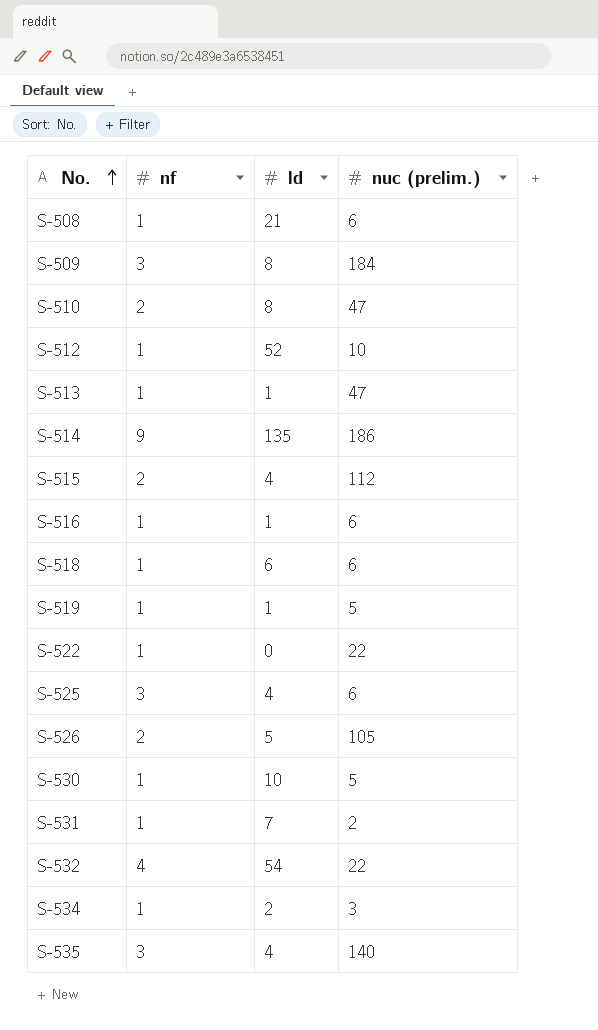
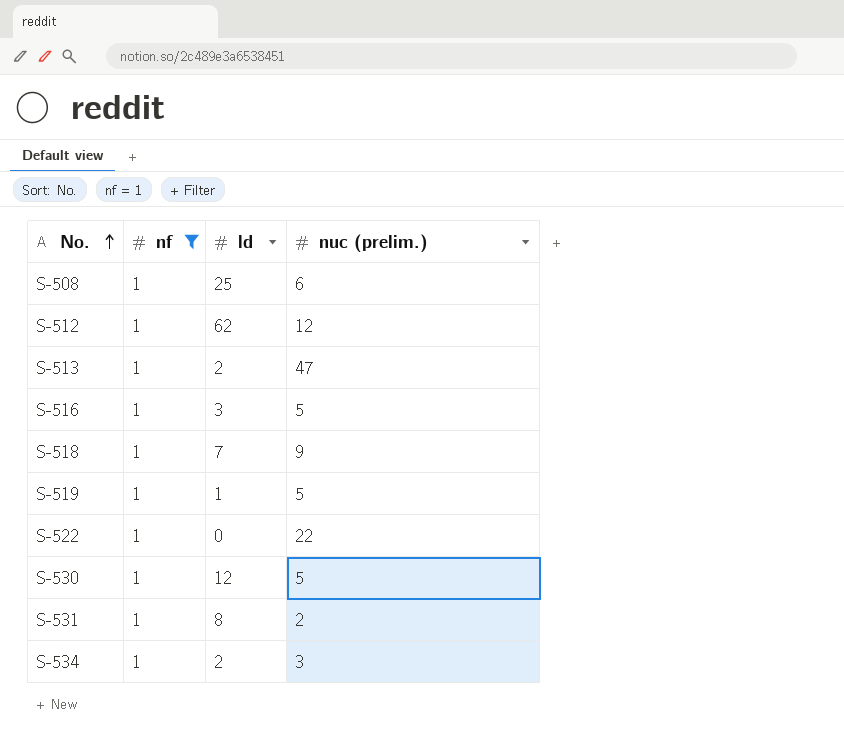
filter: none -> nf = 1
S-508 | ld: 21 -> 25
S-512 | ld: 52 -> 62
S-512 | nuc (prelim.): 10 -> 12
S-513 | ld: 1 -> 2
S-516 | ld: 1 -> 3
S-516 | nuc (prelim.): 6 -> 5
S-518 | ld: 6 -> 7
S-518 | nuc (prelim.): 6 -> 9
S-530 | ld: 10 -> 12
S-531 | ld: 7 -> 8

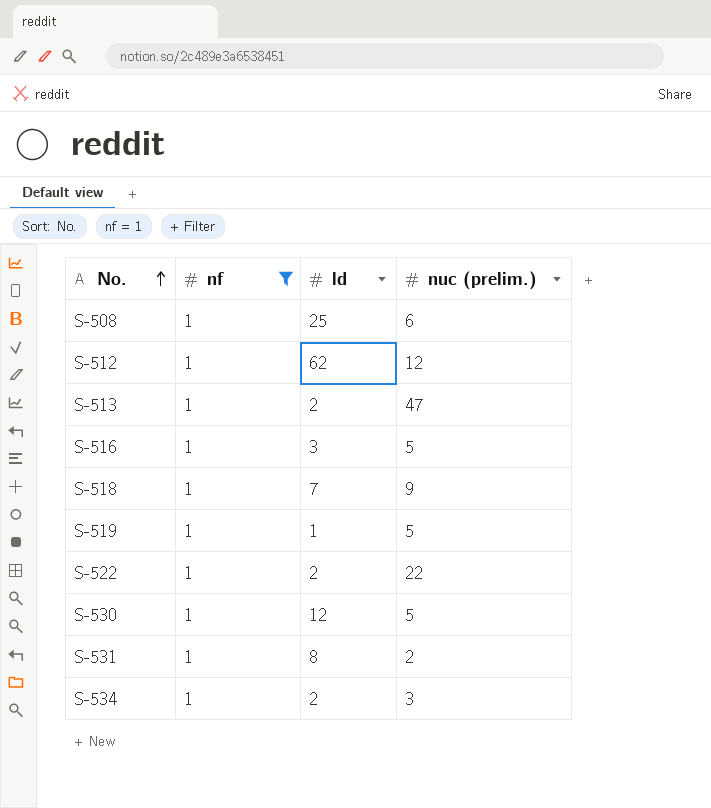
S-522 | ld: 0 -> 2

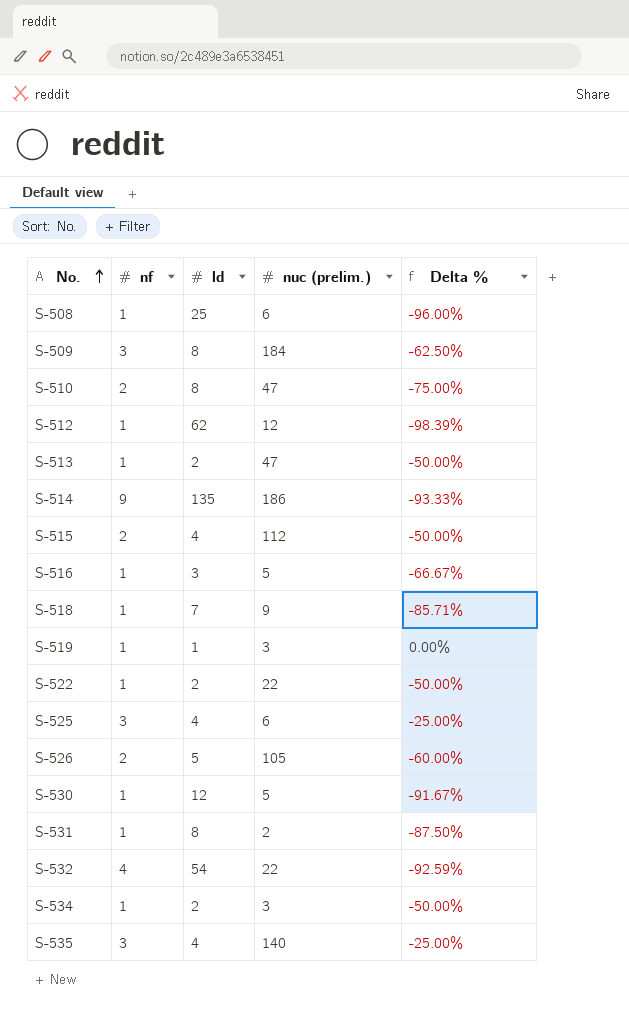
filter: nf = 1 -> none
column Delta % | formula: none -> ([nf] - [ld]) / [ld]
S-519 | nuc (prelim.): 5 -> 3

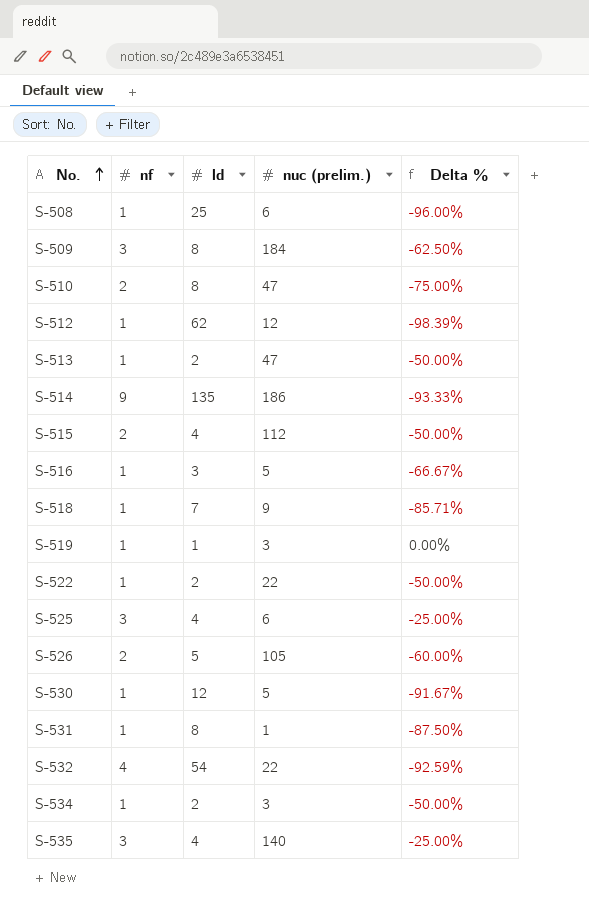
S-531 | nuc (prelim.): 2 -> 1

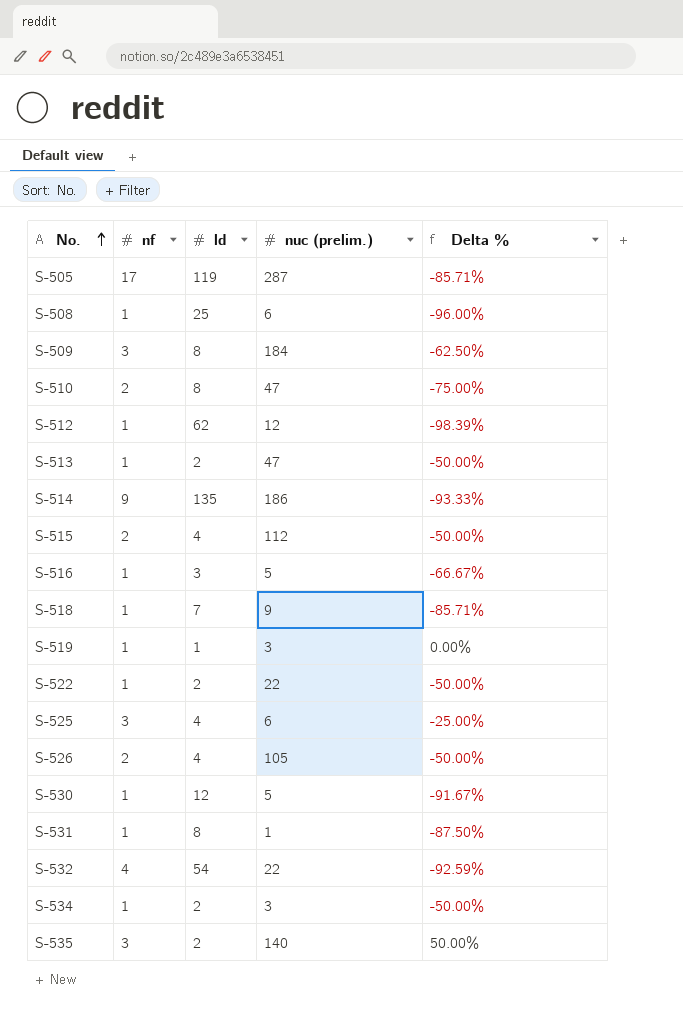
row S-505: none -> 17 | 119 | 287 | -85.71%
S-526 | ld: 5 -> 4
S-526 | Delta %: -60.00% -> -50.00%
S-535 | ld: 4 -> 2
S-535 | Delta %: -25.00% -> 50.00%

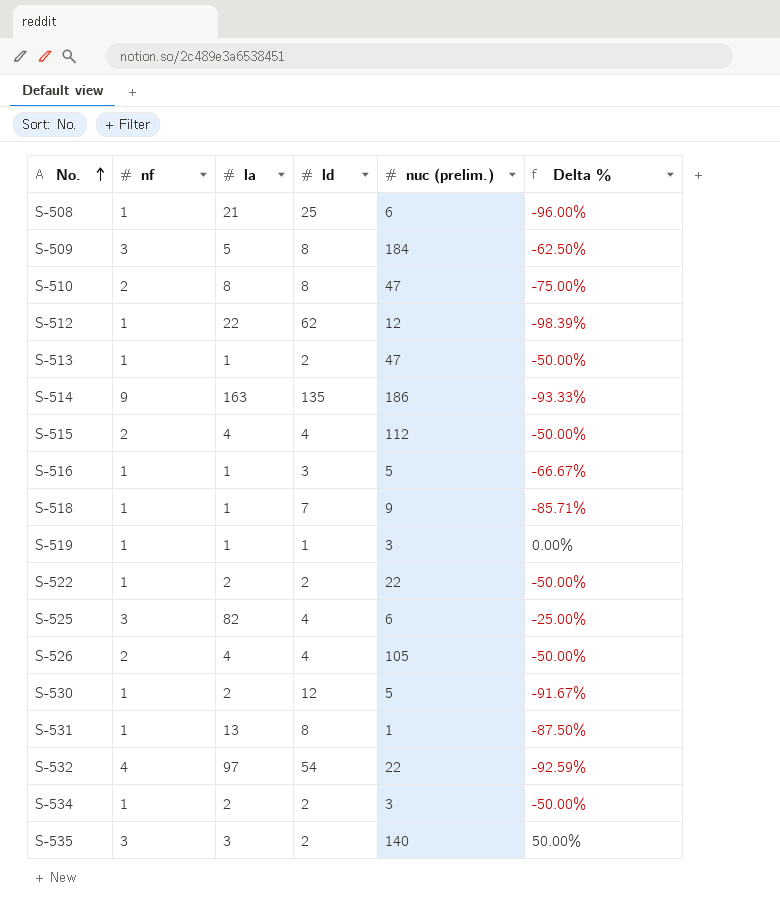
column la | position: none -> 3
row S-505: 17 | 119 | 287 | -85.71% -> none

